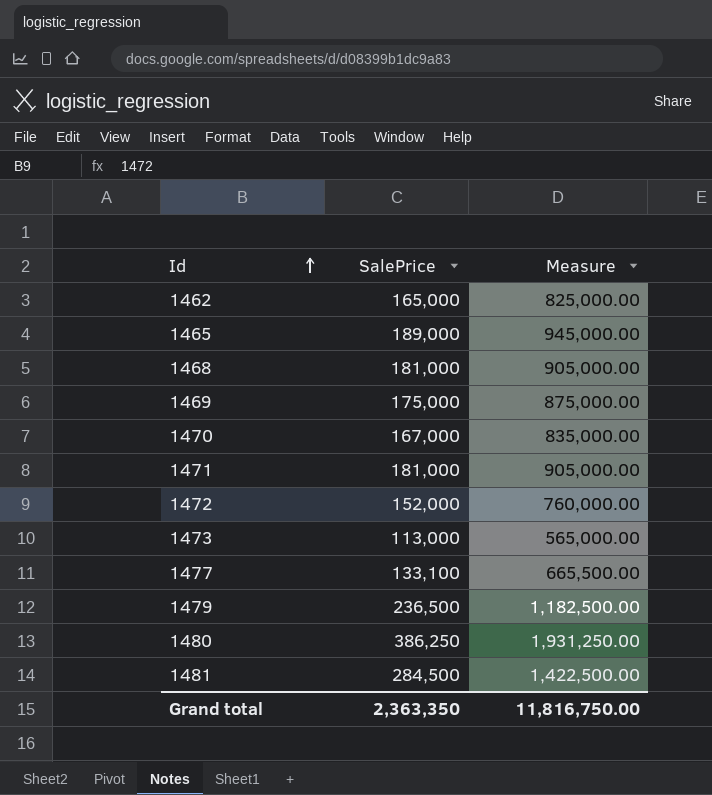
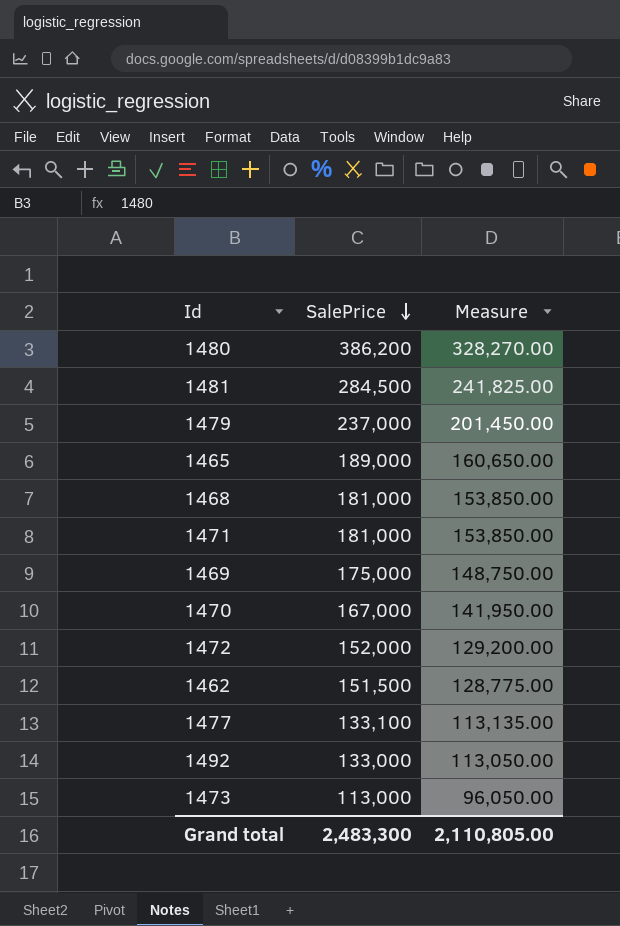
row order: Id ascending -> SalePrice descending
column Measure | formula: [SalePrice] * 5 -> [SalePrice] * 0.85
1480 | SalePrice: 386,250 -> 386,200
1479 | SalePrice: 236,500 -> 237,000
1462 | SalePrice: 165,000 -> 151,500
row 1492: none -> 133,000 | 113,050.00
Grand total | SalePrice: 2,363,350 -> 2,483,300
Grand total | Measure: 11,816,750.00 -> 2,110,805.00

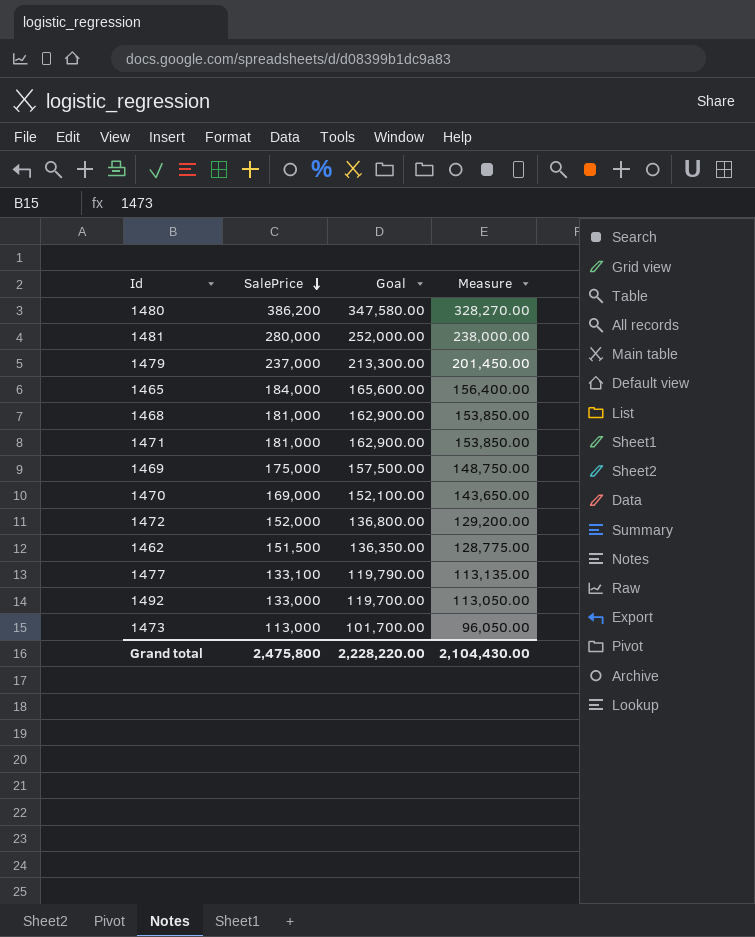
column Goal | formula: none -> [SalePrice] * 0.9
1481 | SalePrice: 284,500 -> 280,000
1481 | Measure: 241,825.00 -> 238,000.00
1465 | SalePrice: 189,000 -> 184,000
1465 | Measure: 160,650.00 -> 156,400.00
1470 | SalePrice: 167,000 -> 169,000
1470 | Measure: 141,950.00 -> 143,650.00
Grand total | SalePrice: 2,483,300 -> 2,475,800
Grand total | Measure: 2,110,805.00 -> 2,104,430.00

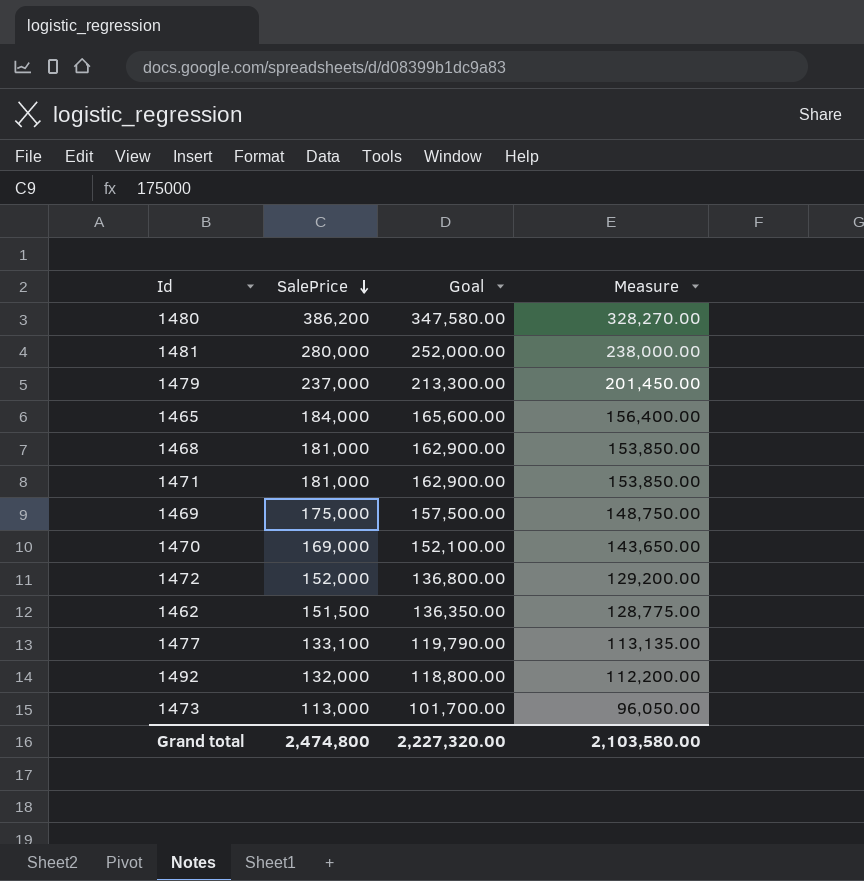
1492 | SalePrice: 133,000 -> 132,000
1492 | Goal: 119,700.00 -> 118,800.00
1492 | Measure: 113,050.00 -> 112,200.00
Grand total | SalePrice: 2,475,800 -> 2,474,800
Grand total | Goal: 2,228,220.00 -> 2,227,320.00
Grand total | Measure: 2,104,430.00 -> 2,103,580.00

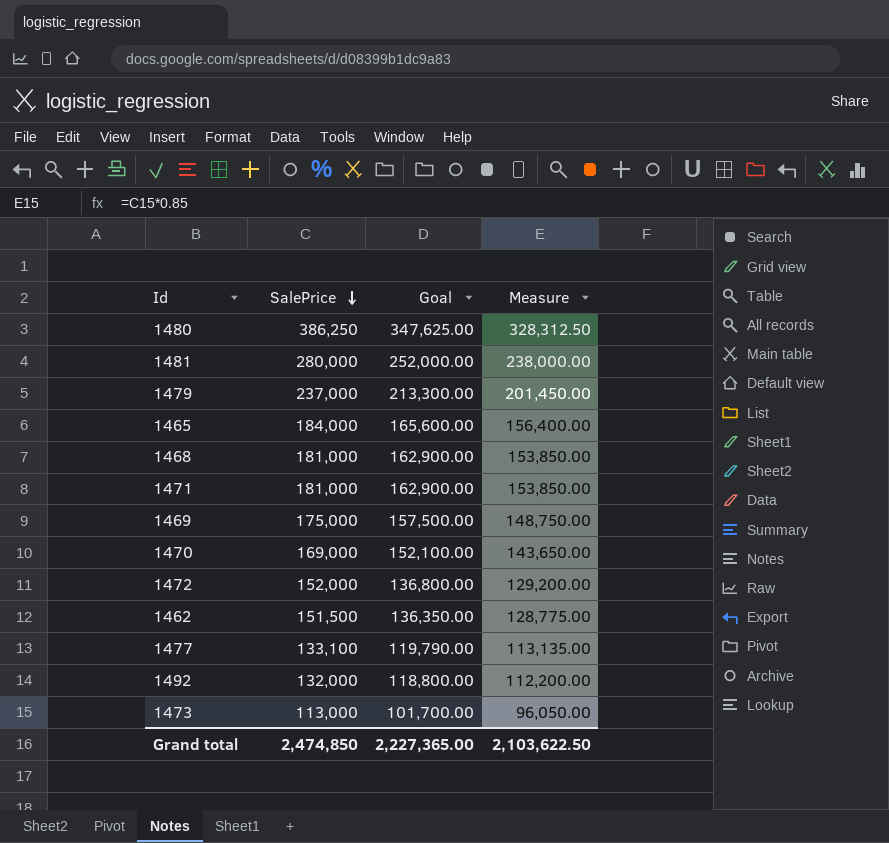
1480 | SalePrice: 386,200 -> 386,250
1480 | Goal: 347,580.00 -> 347,625.00
1480 | Measure: 328,270.00 -> 328,312.50
Grand total | SalePrice: 2,474,800 -> 2,474,850
Grand total | Goal: 2,227,320.00 -> 2,227,365.00
Grand total | Measure: 2,103,580.00 -> 2,103,622.50

